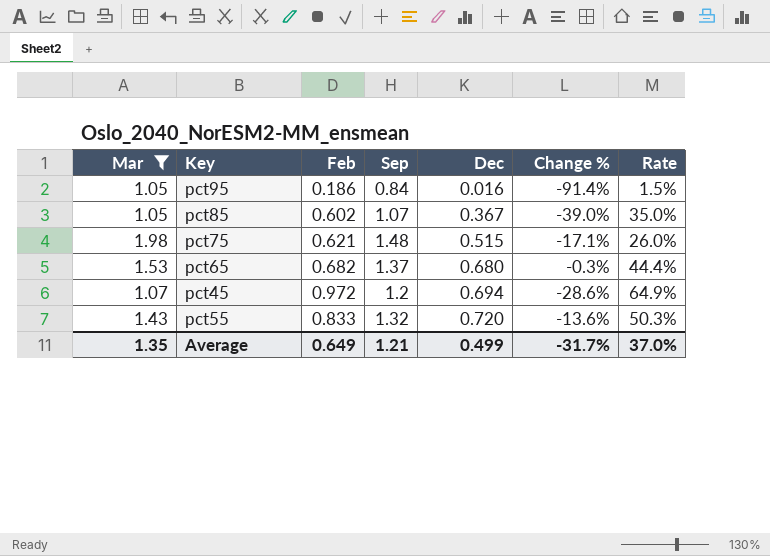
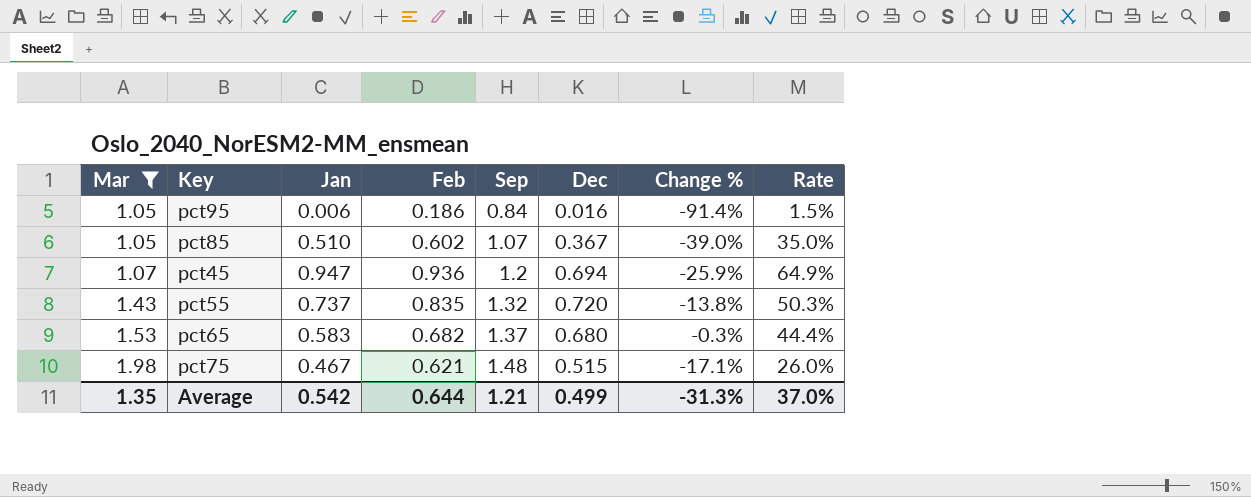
row order: Dec ascending -> Mar ascending
column Jan | position: none -> 3
pct45 | Feb: 0.972 -> 0.936
pct45 | Change %: -28.6% -> -25.9%
pct55 | Feb: 0.833 -> 0.835
pct55 | Change %: -13.6% -> -13.8%
Average | Feb: 0.649 -> 0.644
Average | Change %: -31.7% -> -31.3%

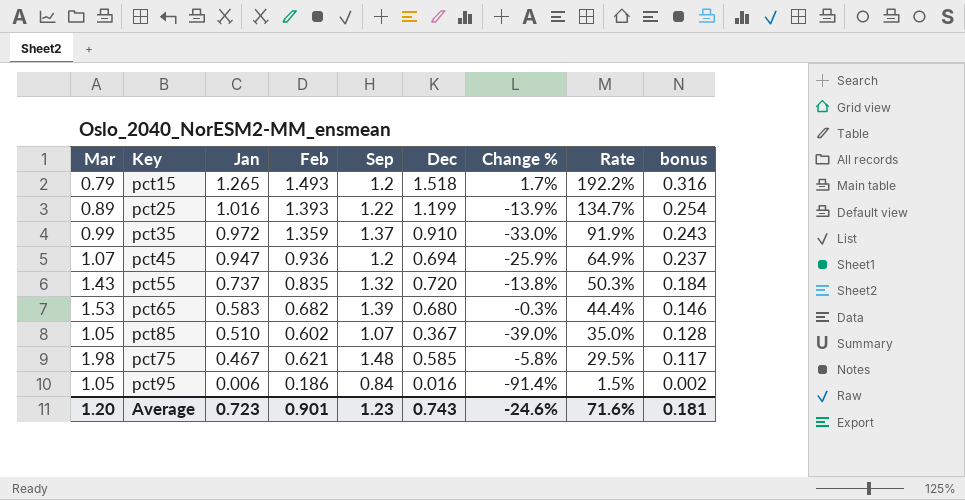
filter: Mar >= 1.05 -> none
row order: Mar ascending -> Jan descending
column bonus | formula: none -> [Jan] * 0.25
pct65 | Sep: 1.37 -> 1.39
pct75 | Dec: 0.515 -> 0.585
pct75 | Change %: -17.1% -> -5.8%
pct75 | Rate: 26.0% -> 29.5%
Average | Mar: 1.35 -> 1.20
Average | Jan: 0.542 -> 0.723
Average | Feb: 0.644 -> 0.901
Average | Sep: 1.21 -> 1.23
Average | Dec: 0.499 -> 0.743
Average | Change %: -31.3% -> -24.6%
Average | Rate: 37.0% -> 71.6%

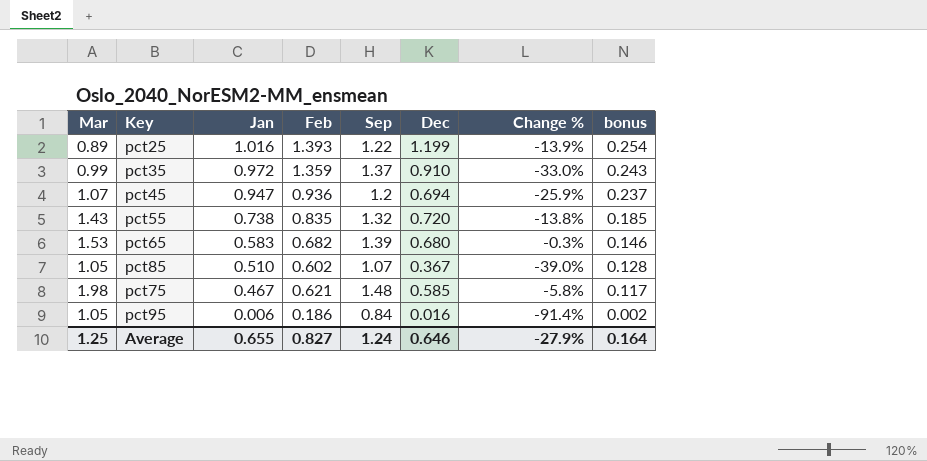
column Rate | formula: [Dec] / [Mar] -> none
row pct15: 0.79 | 1.265 | 1.493 | 1.2 | 1.518 | 1.7% | 192.2% | 0.316 -> none
pct55 | Jan: 0.737 -> 0.738
pct55 | bonus: 0.184 -> 0.185
Average | Mar: 1.20 -> 1.25
Average | Jan: 0.723 -> 0.655
Average | Feb: 0.901 -> 0.827
Average | Sep: 1.23 -> 1.24
Average | Dec: 0.743 -> 0.646
Average | Change %: -24.6% -> -27.9%
Average | bonus: 0.181 -> 0.164

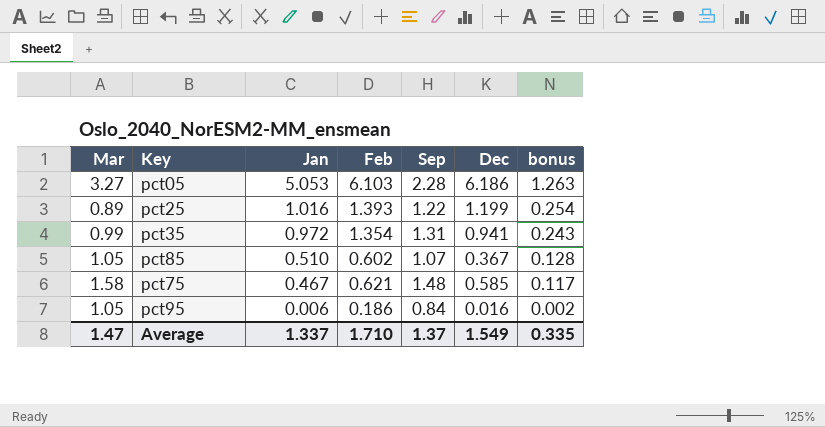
column Change % | formula: ([Dec] - [Feb]) / [Feb] -> none
row pct45: 1.07 | 0.947 | 0.936 | 1.2 | 0.694 | -25.9% | 0.237 -> none
row pct55: 1.43 | 0.738 | 0.835 | 1.32 | 0.720 | -13.8% | 0.185 -> none
row pct65: 1.53 | 0.583 | 0.682 | 1.39 | 0.680 | -0.3% | 0.146 -> none
row pct05: none -> 3.27 | 5.053 | 6.103 | 2.28 | 6.186 | 1.263
pct35 | Feb: 1.359 -> 1.354
pct35 | Sep: 1.37 -> 1.31
pct35 | Dec: 0.910 -> 0.941
pct75 | Mar: 1.98 -> 1.58
Average | Mar: 1.25 -> 1.47
Average | Jan: 0.655 -> 1.337
Average | Feb: 0.827 -> 1.710
Average | Sep: 1.24 -> 1.37
Average | Dec: 0.646 -> 1.549
Average | bonus: 0.164 -> 0.335

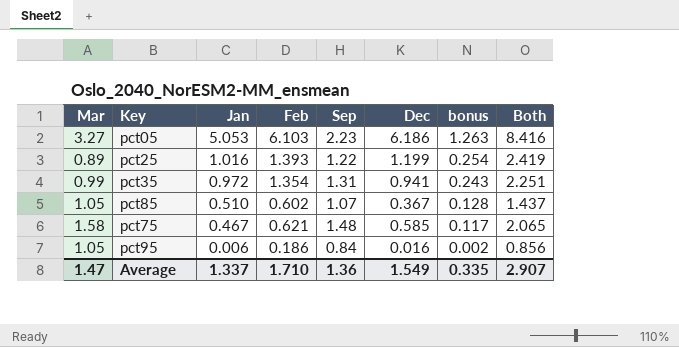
column Both | formula: none -> [Sep] + [Dec]
pct05 | Sep: 2.28 -> 2.23
Average | Sep: 1.37 -> 1.36

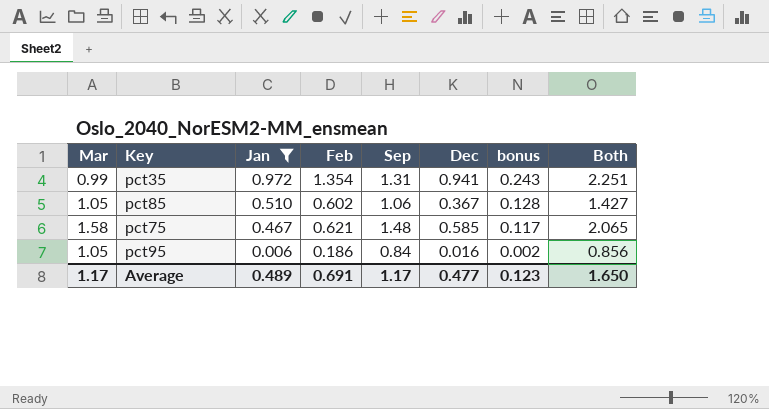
filter: none -> Jan <= 0.972
pct85 | Sep: 1.07 -> 1.06
pct85 | Both: 1.437 -> 1.427
Average | Mar: 1.47 -> 1.17
Average | Jan: 1.337 -> 0.489
Average | Feb: 1.710 -> 0.691
Average | Sep: 1.36 -> 1.17
Average | Dec: 1.549 -> 0.477
Average | bonus: 0.335 -> 0.123
Average | Both: 2.907 -> 1.650

